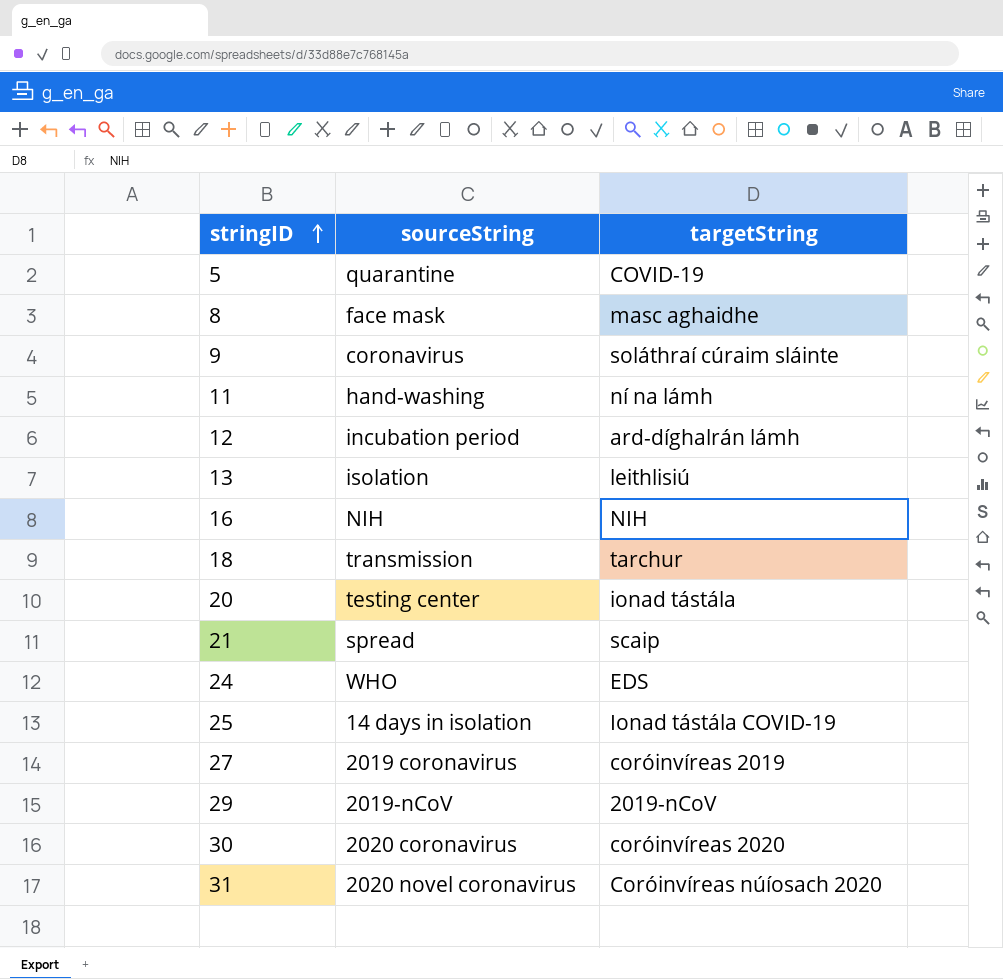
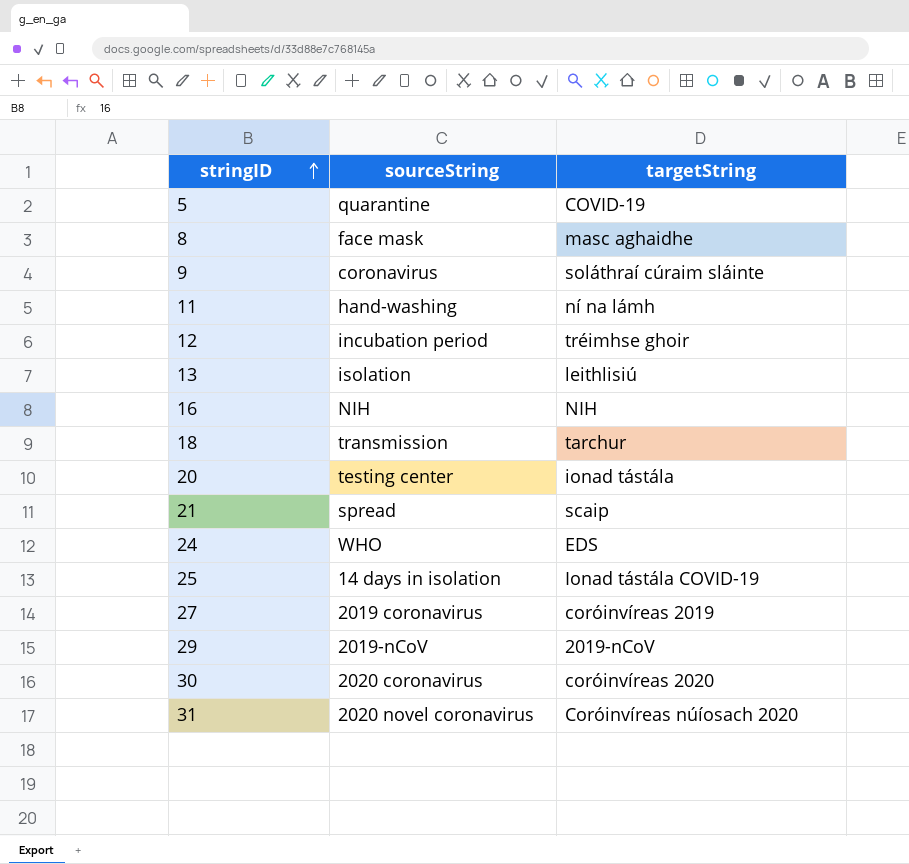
12 | targetString: ard-díghalrán lámh -> tréimhse ghoir

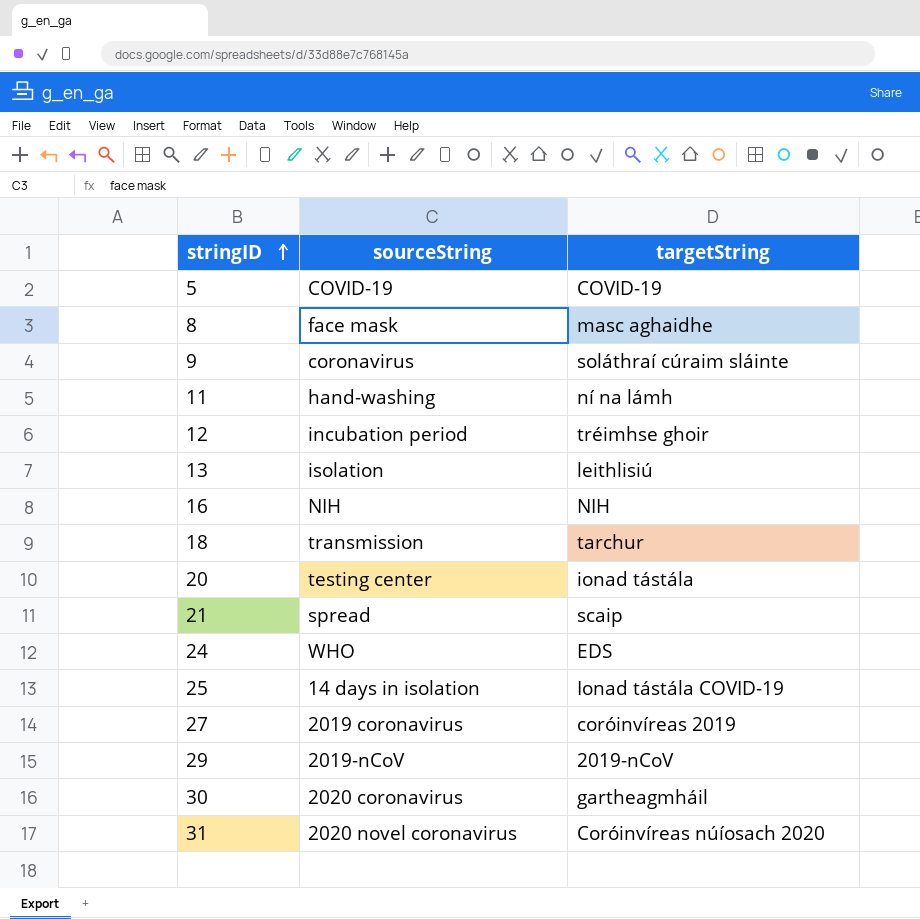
5 | sourceString: quarantine -> COVID-19
30 | targetString: coróinvíreas 2020 -> gartheagmháil

